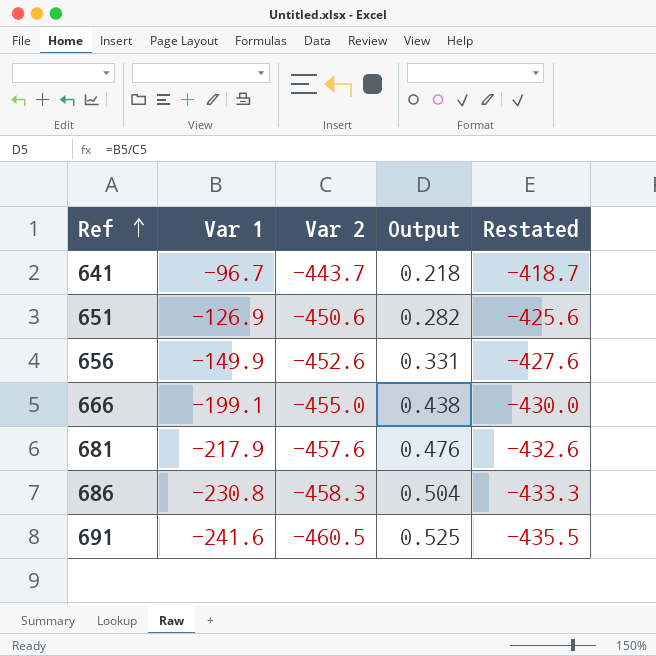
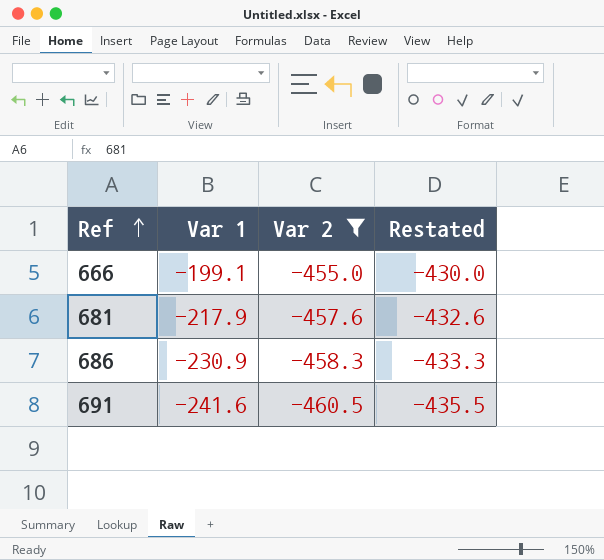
filter: none -> Var 2 <= -455.0
column Output | formula: [Var 1] / [Var 2] -> none
686 | Var 1: -230.8 -> -230.9

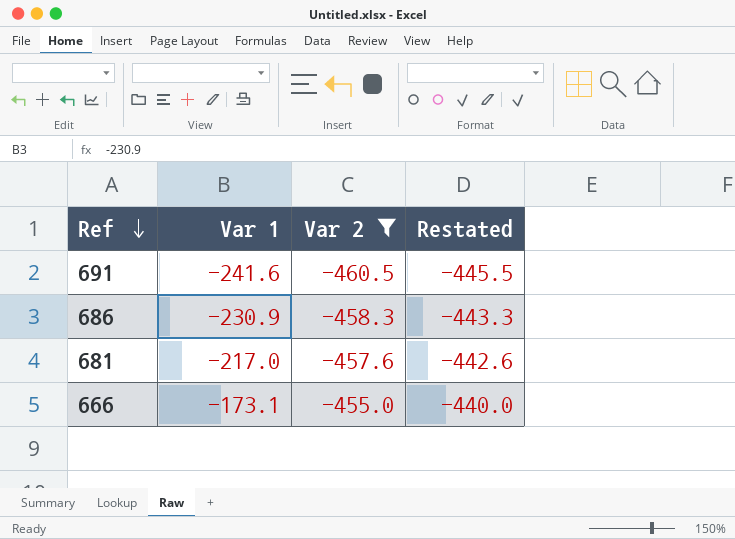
row order: Ref ascending -> Ref descending
column Restated | formula: [Var 2] + 25 -> [Var 2] + 15
681 | Var 1: -217.9 -> -217.0
666 | Var 1: -199.1 -> -173.1

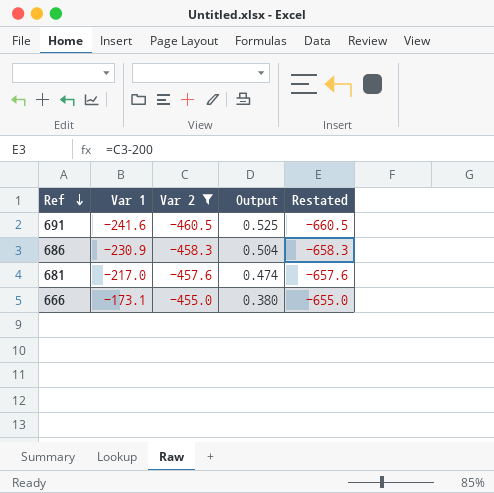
column Output | formula: none -> [Var 1] / [Var 2]
column Restated | formula: [Var 2] + 15 -> [Var 2] - 200

